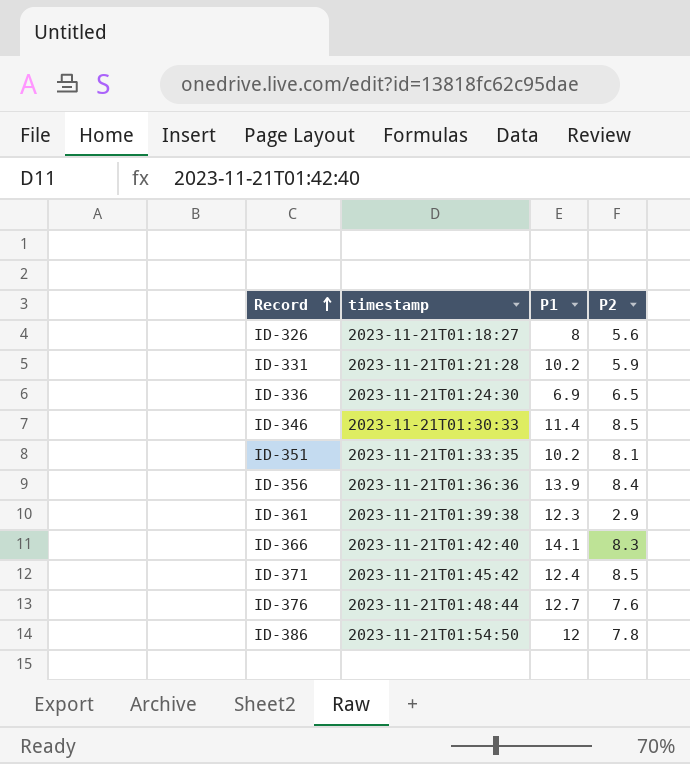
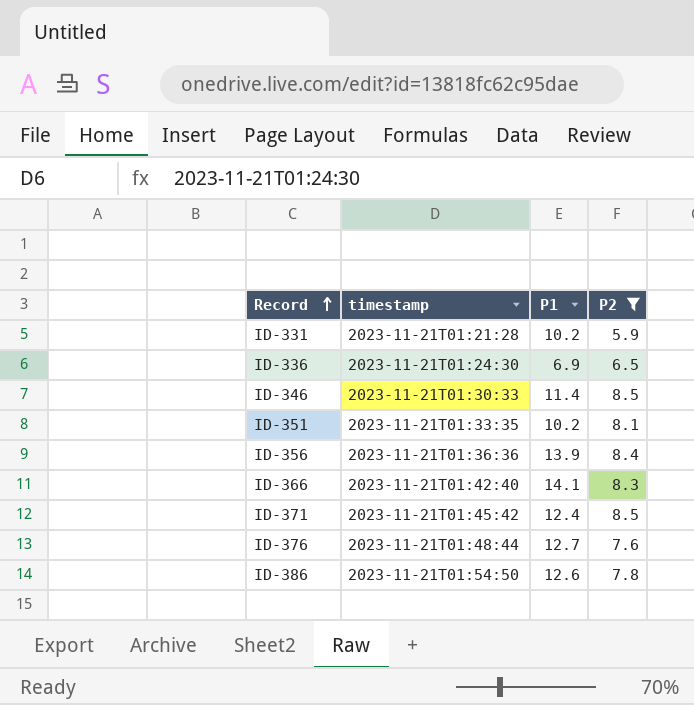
filter: none -> P2 >= 5.9
ID-386 | P1: 12 -> 12.6

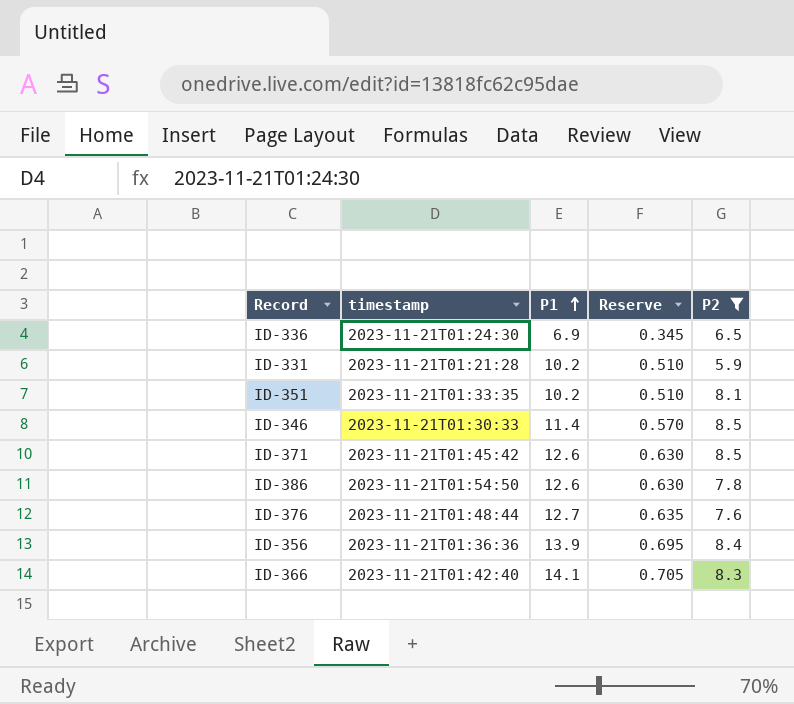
row order: Record ascending -> P1 ascending
column Reserve | formula: none -> [P1] * 0.05
ID-371 | P1: 12.4 -> 12.6

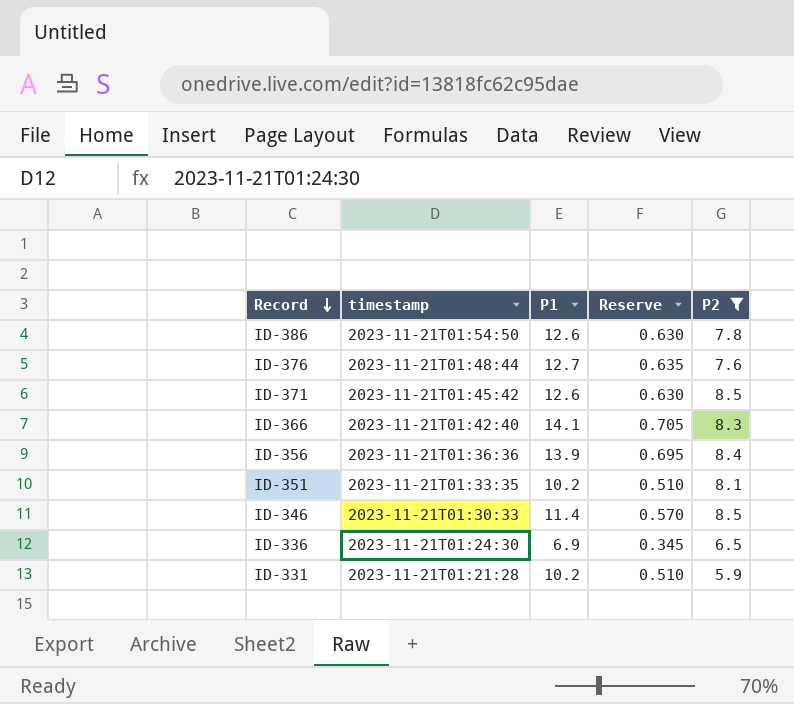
row order: P1 ascending -> Record descending

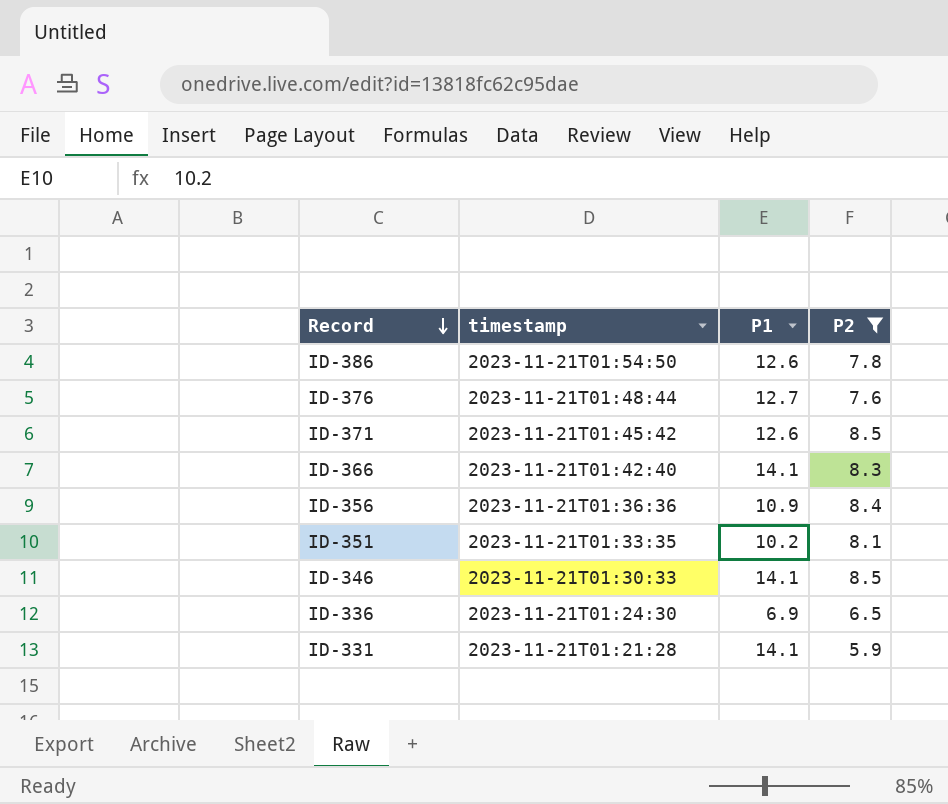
column Reserve | formula: [P1] * 0.05 -> none
ID-356 | P1: 13.9 -> 10.9
ID-346 | P1: 11.4 -> 14.1
ID-331 | P1: 10.2 -> 14.1

